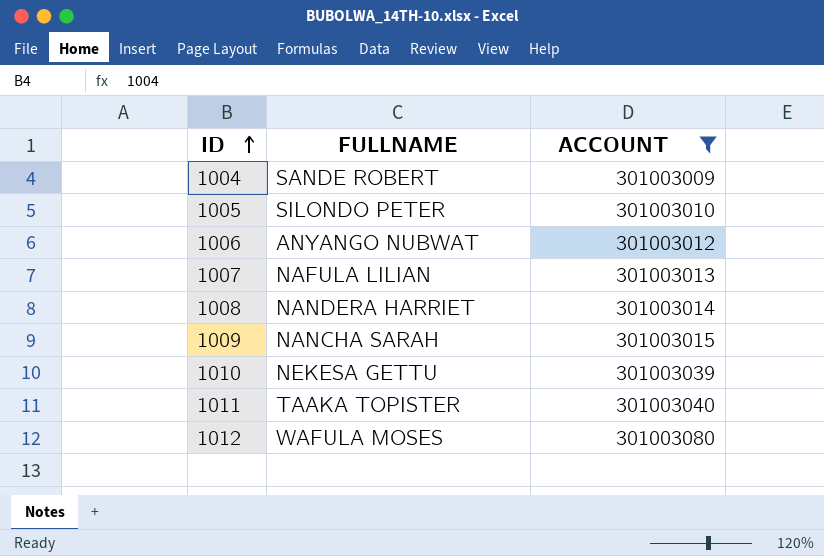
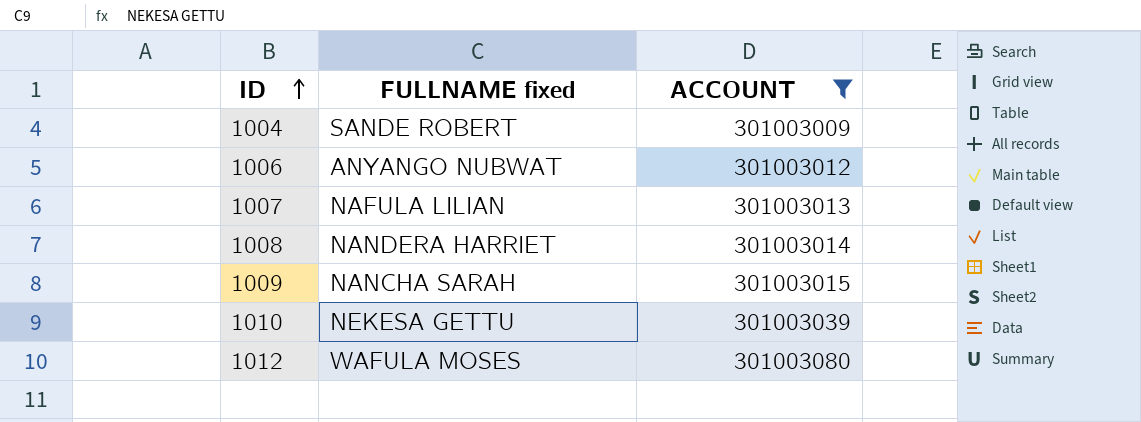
column name: FULLNAME -> FULLNAME fixed
row 1005: SILONDO PETER | 301003010 -> none
row 1011: TAAKA TOPISTER | 301003040 -> none

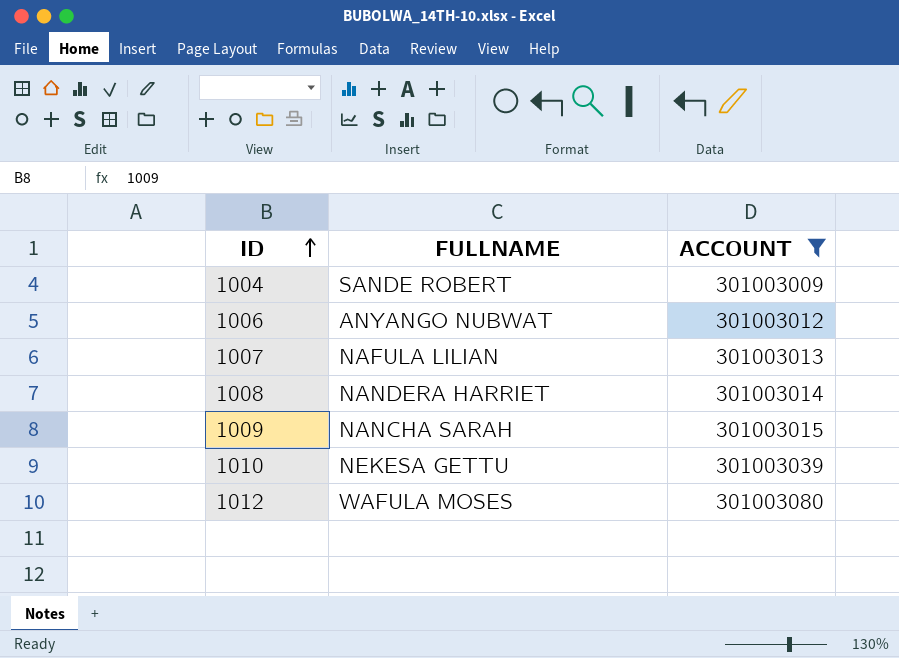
column name: FULLNAME fixed -> FULLNAME

